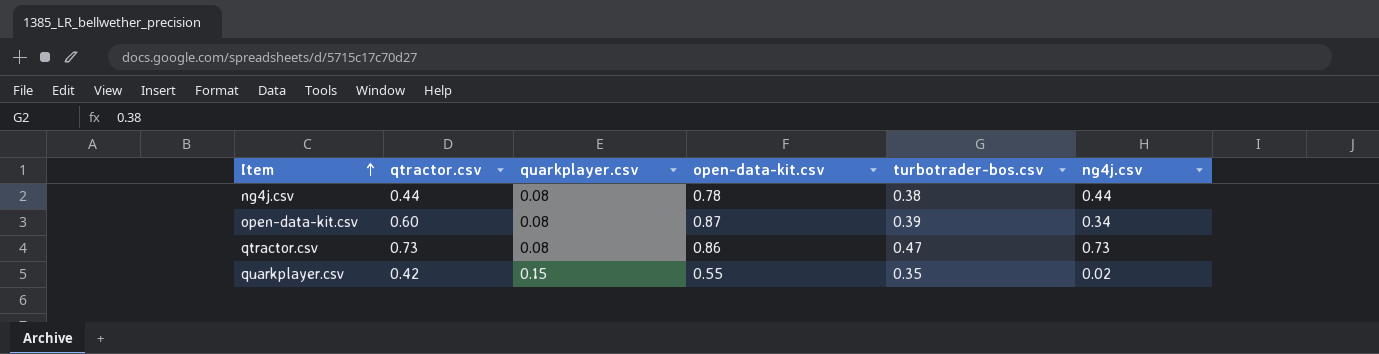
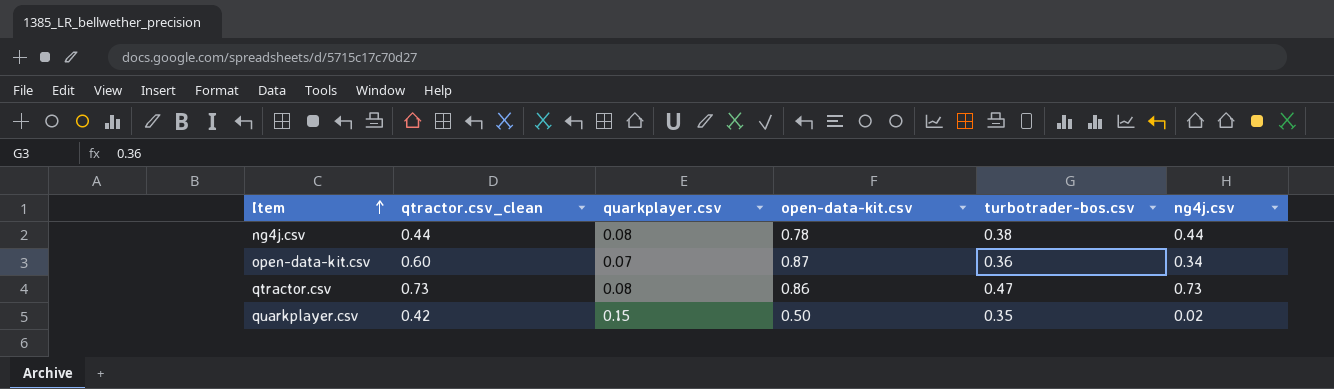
column name: qtractor.csv -> qtractor.csv_clean
open-data-kit.csv | quarkplayer.csv: 0.08 -> 0.07
open-data-kit.csv | turbotrader-bos.csv: 0.39 -> 0.36
quarkplayer.csv | open-data-kit.csv: 0.55 -> 0.50

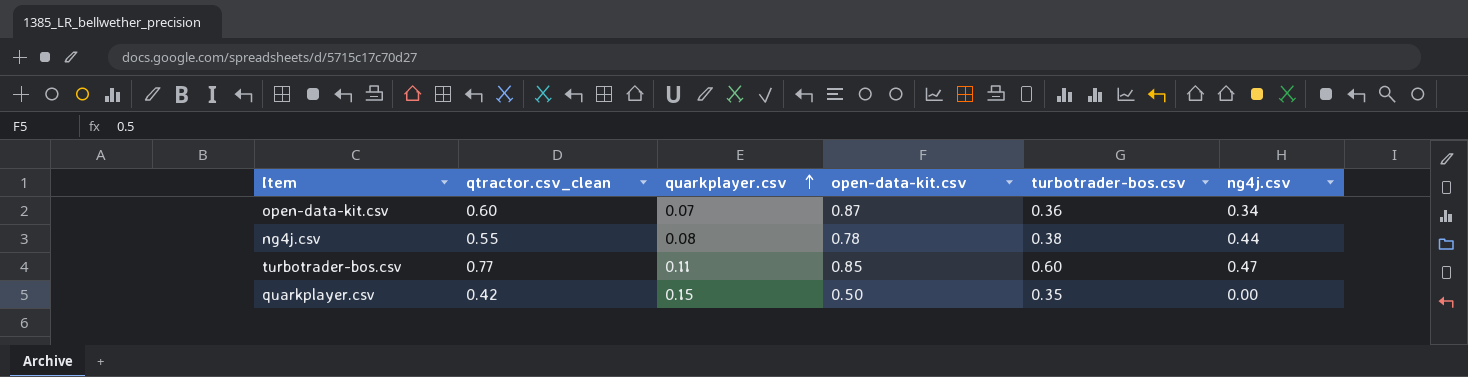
row order: Item ascending -> quarkplayer.csv ascending
row qtractor.csv: 0.73 | 0.08 | 0.86 | 0.47 | 0.73 -> none
ng4j.csv | qtractor.csv_clean: 0.44 -> 0.55
row turbotrader-bos.csv: none -> 0.77 | 0.11 | 0.85 | 0.60 | 0.47
quarkplayer.csv | ng4j.csv: 0.02 -> 0.00

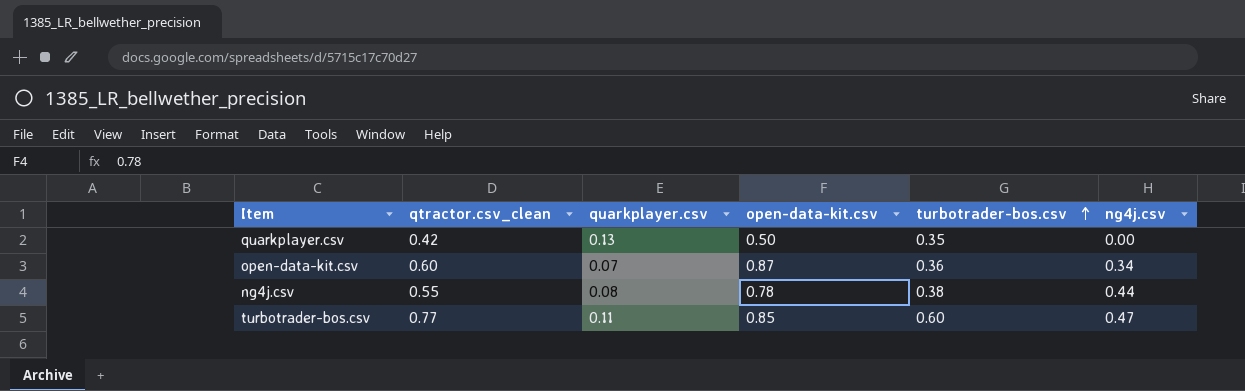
row order: quarkplayer.csv ascending -> turbotrader-bos.csv ascending
quarkplayer.csv | quarkplayer.csv: 0.15 -> 0.13

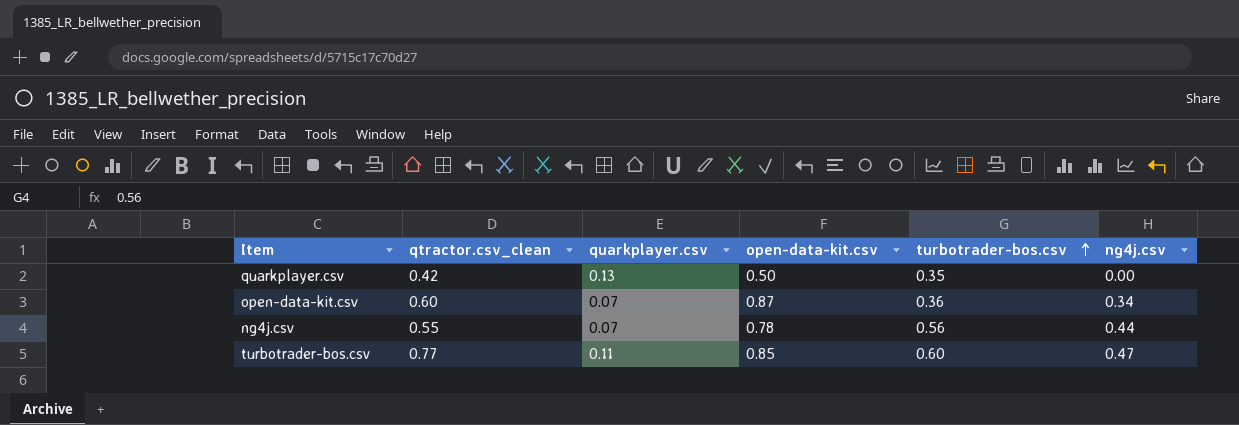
ng4j.csv | quarkplayer.csv: 0.08 -> 0.07
ng4j.csv | turbotrader-bos.csv: 0.38 -> 0.56

